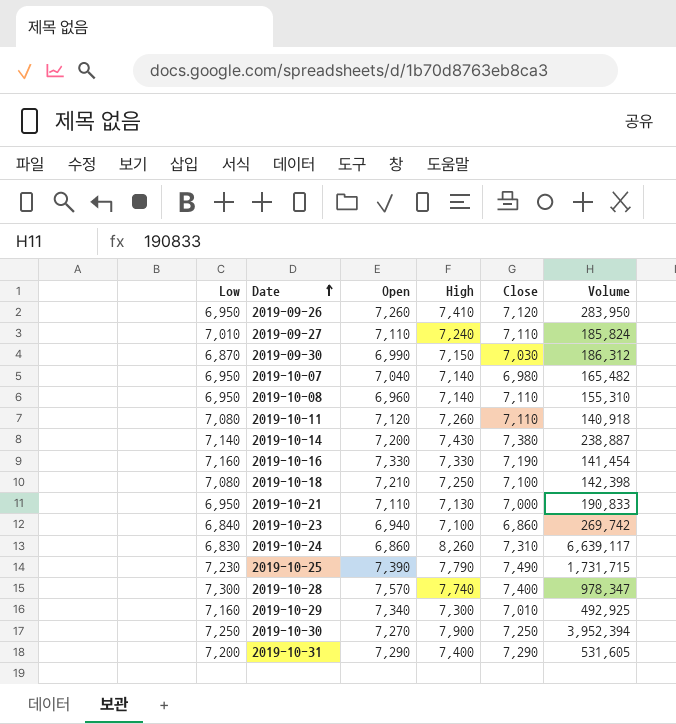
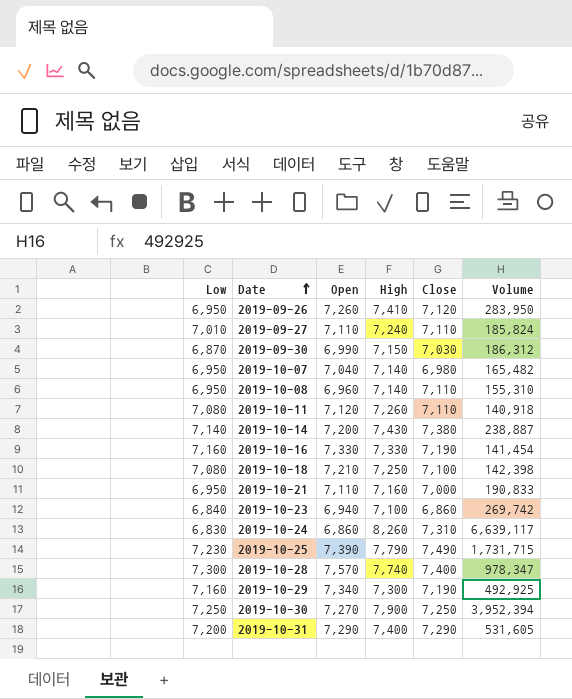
2019-10-21 | High: 7,130 -> 7,160
2019-10-29 | Close: 7,010 -> 7,190

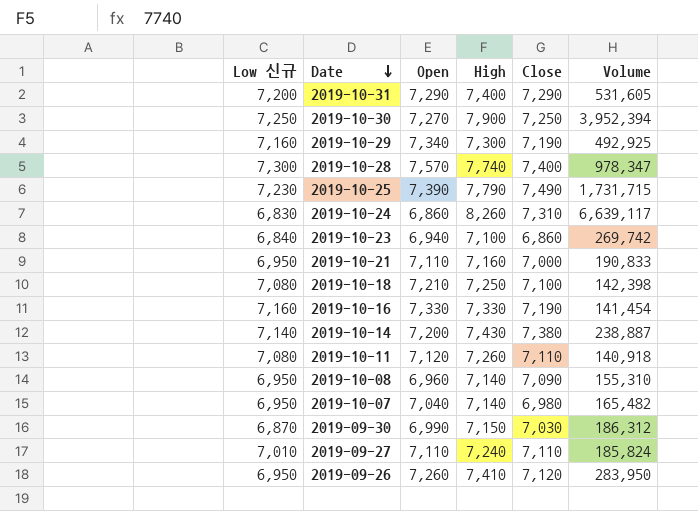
row order: Date ascending -> Date descending
column name: Low -> Low 신규
2019-10-08 | Close: 7,110 -> 7,090

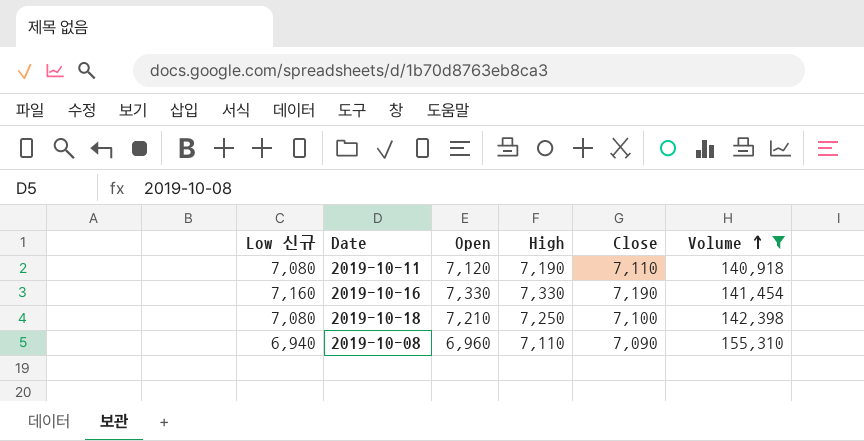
filter: none -> Volume <= 155,310
row order: Date descending -> Volume ascending
2019-10-11 | High: 7,260 -> 7,190
2019-10-08 | Low 신규: 6,950 -> 6,940
2019-10-08 | High: 7,140 -> 7,110

